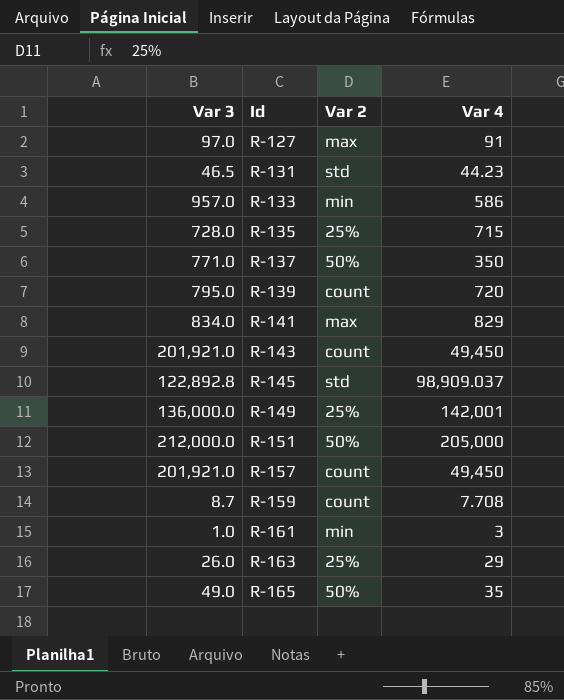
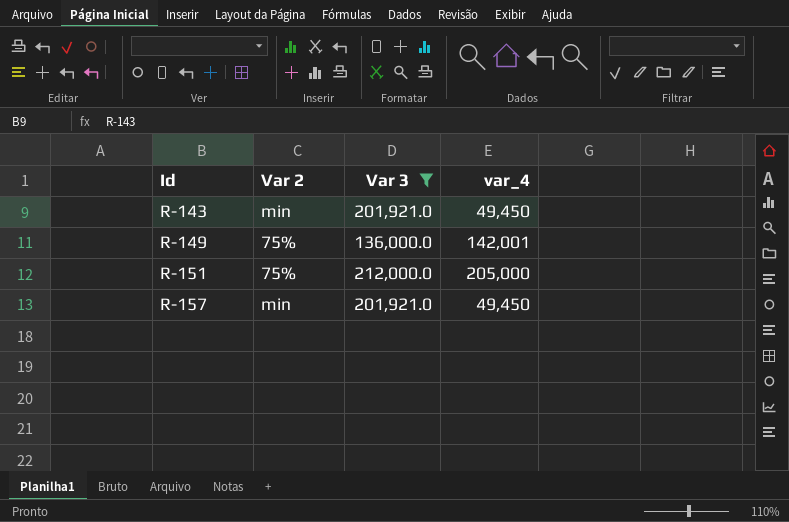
filter: none -> Var 3 >= 136,000.0
column Var 3 | position: 1 -> 3
column name: Var 4 -> var_4
R-143 | Var 2: count -> min
R-149 | Var 2: 25% -> 75%
R-151 | Var 2: 50% -> 75%
R-157 | Var 2: count -> min

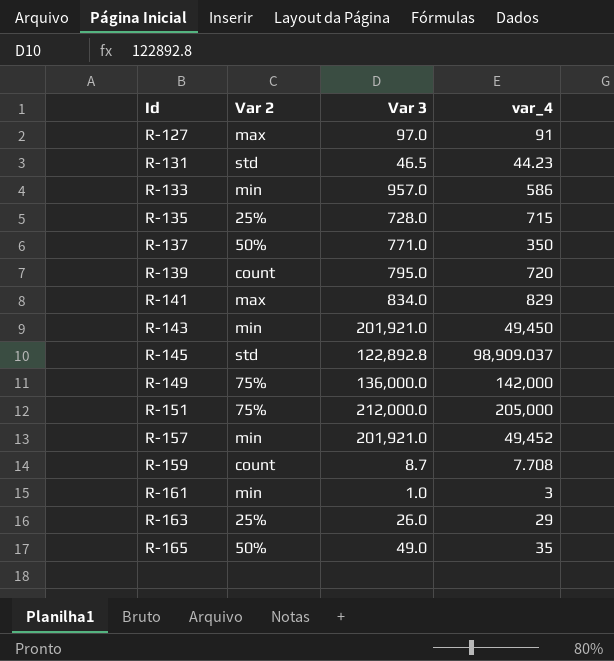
filter: Var 3 >= 136,000.0 -> none
R-149 | var_4: 142,001 -> 142,000
R-157 | var_4: 49,450 -> 49,452

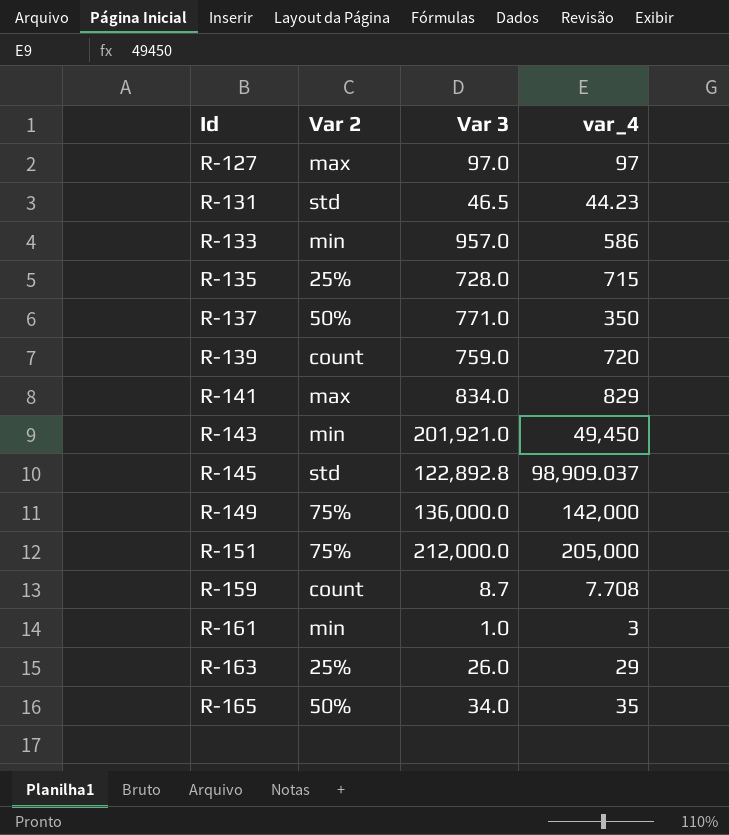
row R-157: min | 201,921.0 | 49,452 -> none
R-127 | var_4: 91 -> 97
R-139 | Var 3: 795.0 -> 759.0
R-165 | Var 3: 49.0 -> 34.0

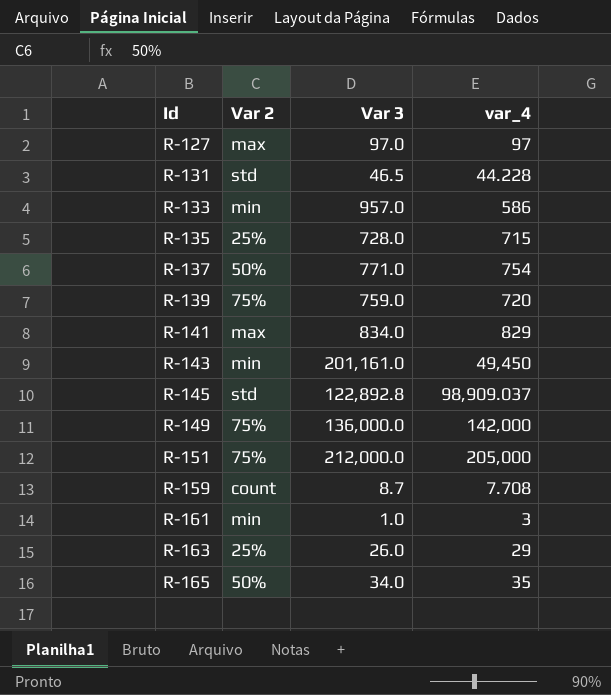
R-131 | var_4: 44.23 -> 44.228
R-137 | var_4: 350 -> 754
R-139 | Var 2: count -> 75%
R-143 | Var 3: 201,921.0 -> 201,161.0

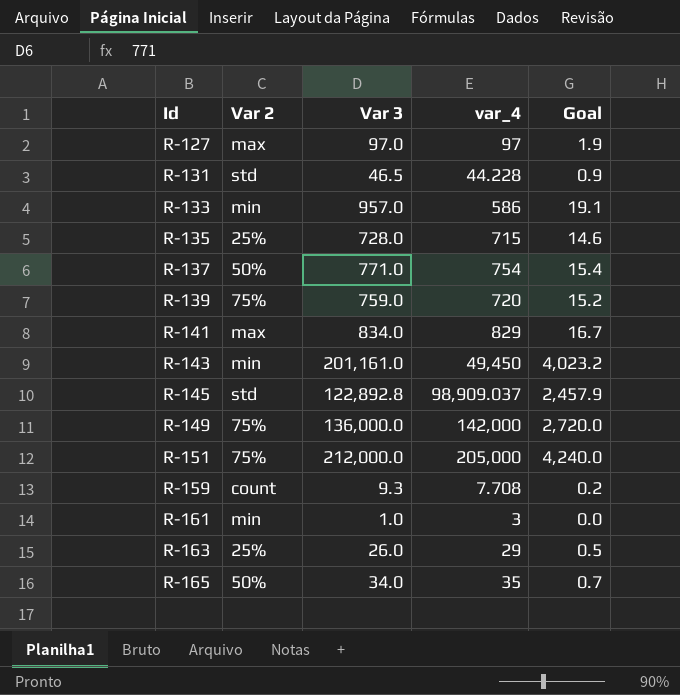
column Goal | formula: none -> [Var 3] * 0.02
R-159 | Var 3: 8.7 -> 9.3

